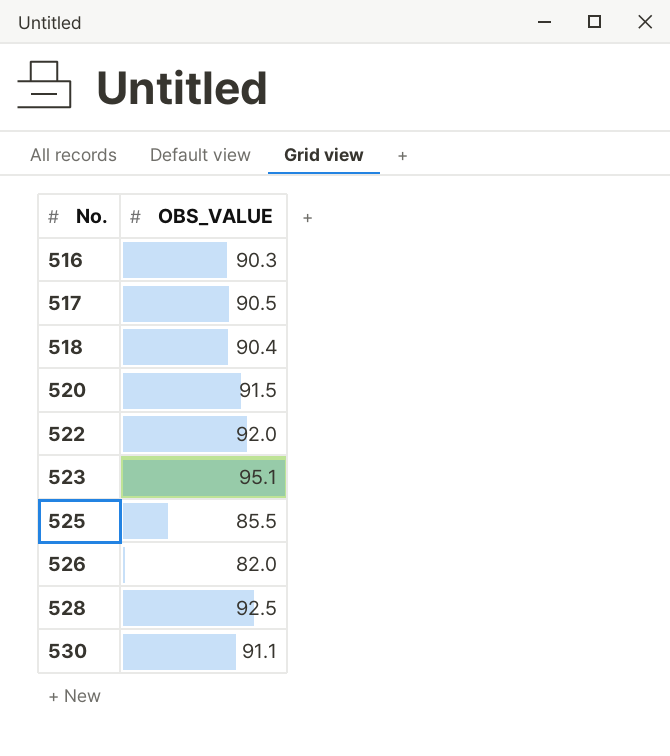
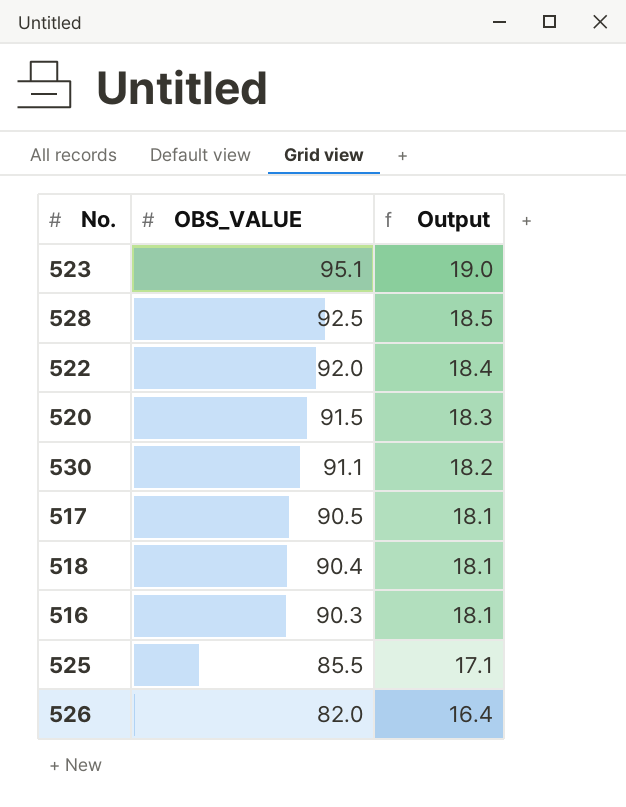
row order: No. ascending -> OBS_VALUE descending
column Output | formula: none -> [OBS_VALUE] * 0.2

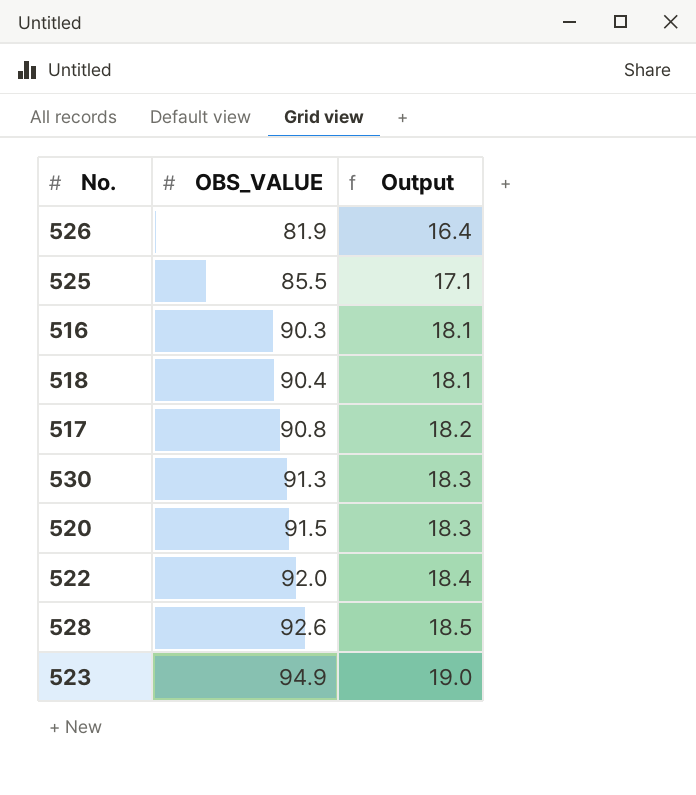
row order: OBS_VALUE descending -> OBS_VALUE ascending
526 | OBS_VALUE: 82.0 -> 81.9
517 | OBS_VALUE: 90.5 -> 90.8
517 | Output: 18.1 -> 18.2
530 | OBS_VALUE: 91.1 -> 91.3
530 | Output: 18.2 -> 18.3
528 | OBS_VALUE: 92.5 -> 92.6
523 | OBS_VALUE: 95.1 -> 94.9

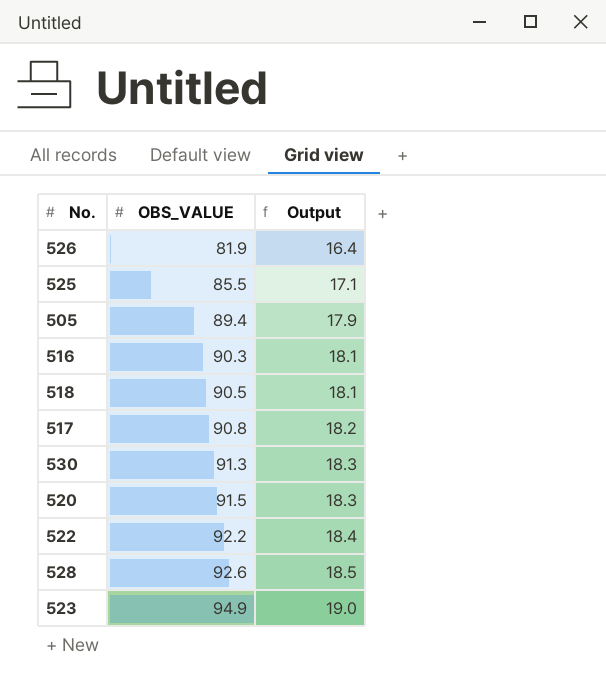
row 505: none -> 89.4 | 17.9
518 | OBS_VALUE: 90.4 -> 90.5
522 | OBS_VALUE: 92.0 -> 92.2

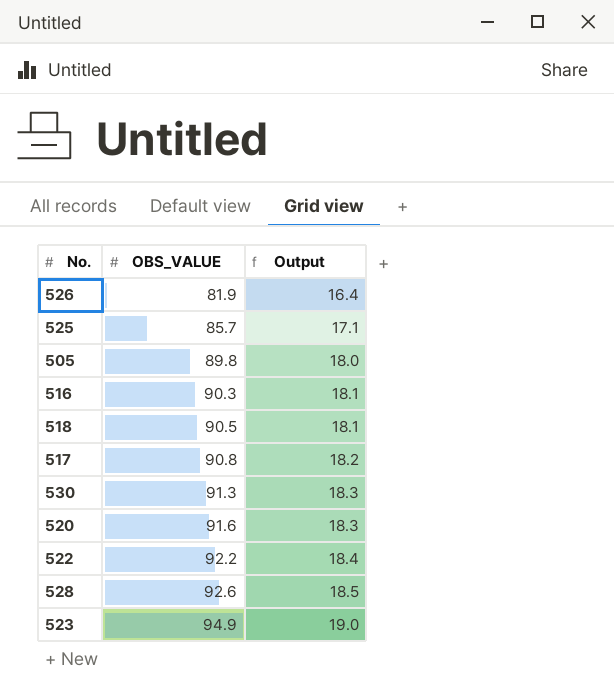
525 | OBS_VALUE: 85.5 -> 85.7
505 | OBS_VALUE: 89.4 -> 89.8
505 | Output: 17.9 -> 18.0
520 | OBS_VALUE: 91.5 -> 91.6

